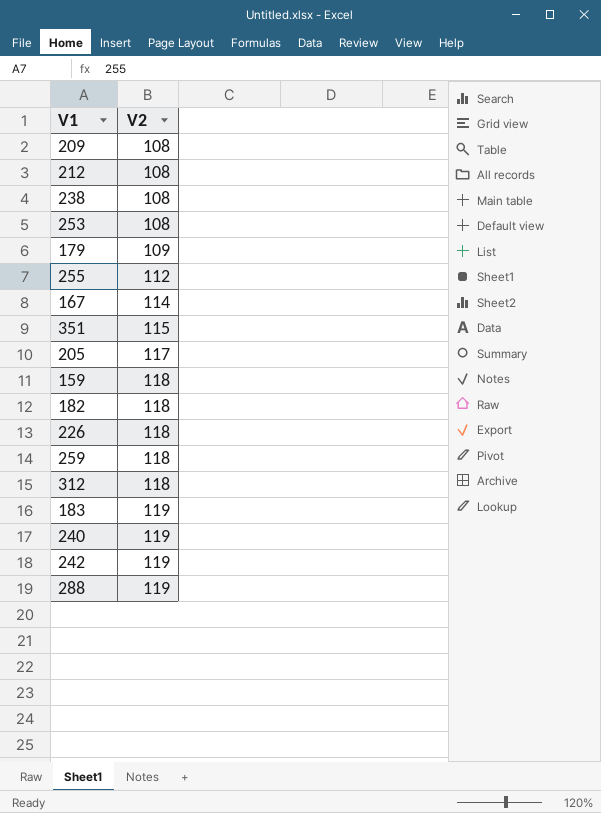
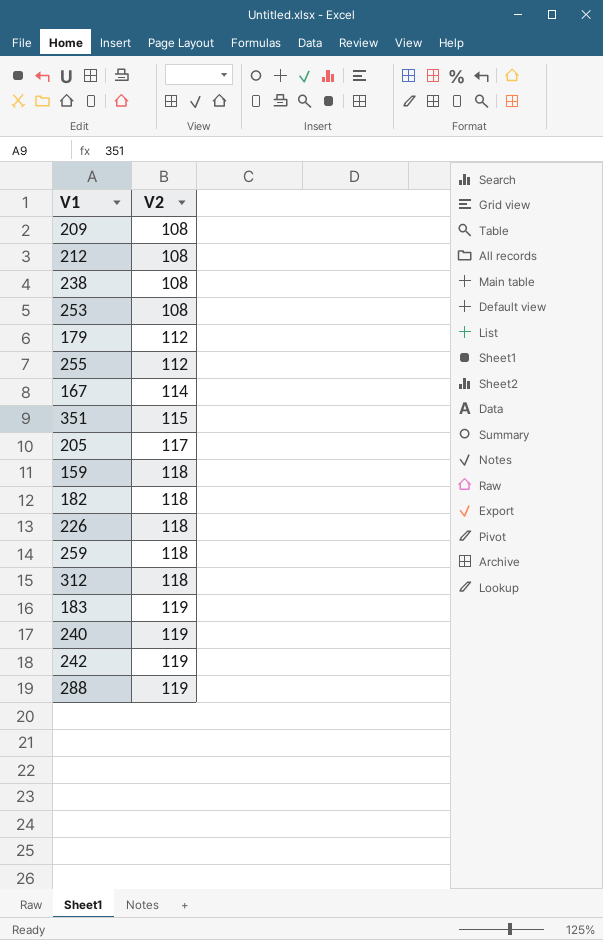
179 | V2: 109 -> 112

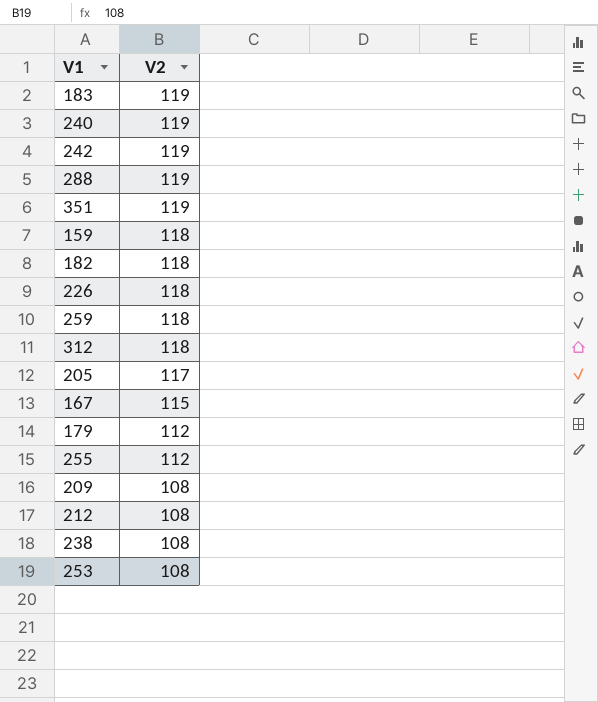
row order: V2 ascending -> V2 descending
351 | V2: 115 -> 119
167 | V2: 114 -> 115

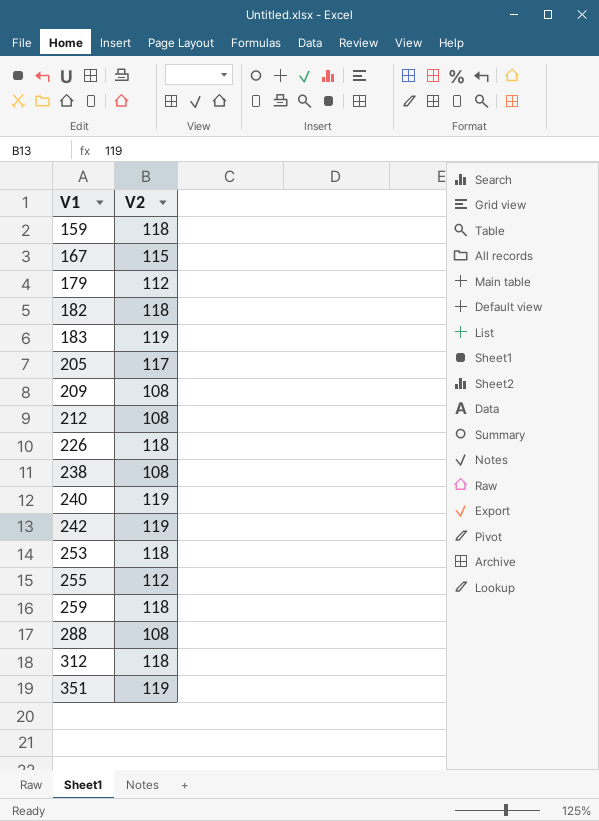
row order: V2 descending -> V1 ascending
253 | V2: 108 -> 118
288 | V2: 119 -> 108

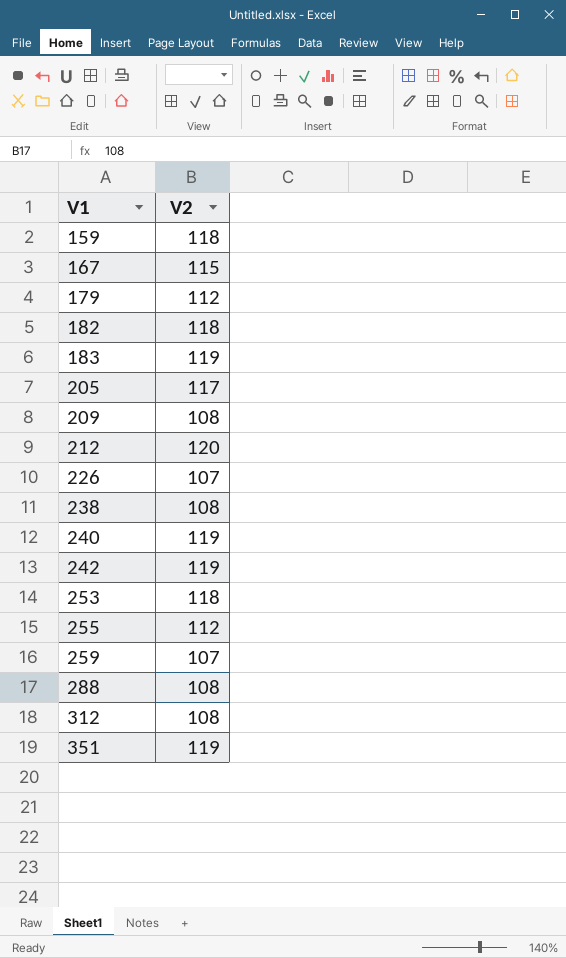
212 | V2: 108 -> 120
226 | V2: 118 -> 107
259 | V2: 118 -> 107
312 | V2: 118 -> 108

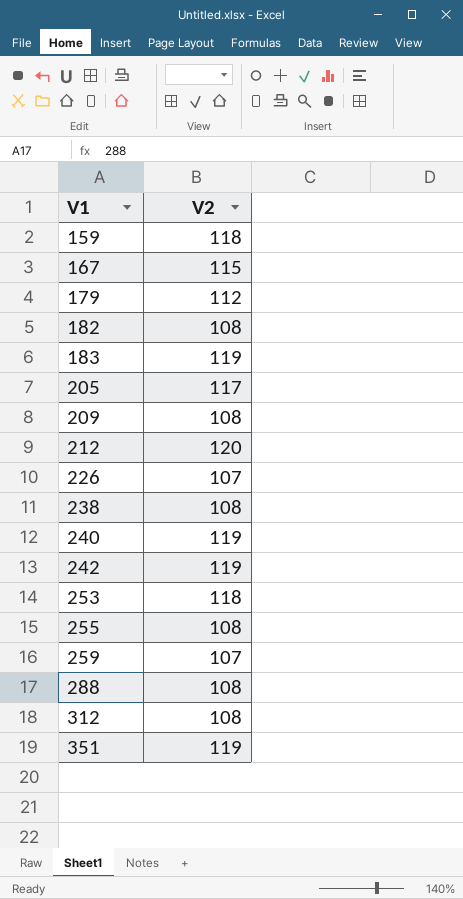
182 | V2: 118 -> 108
255 | V2: 112 -> 108

